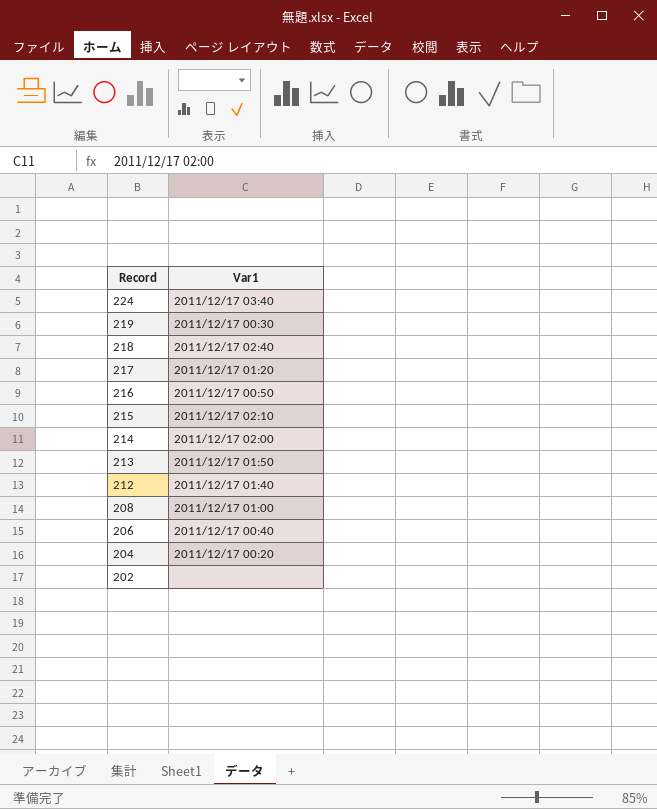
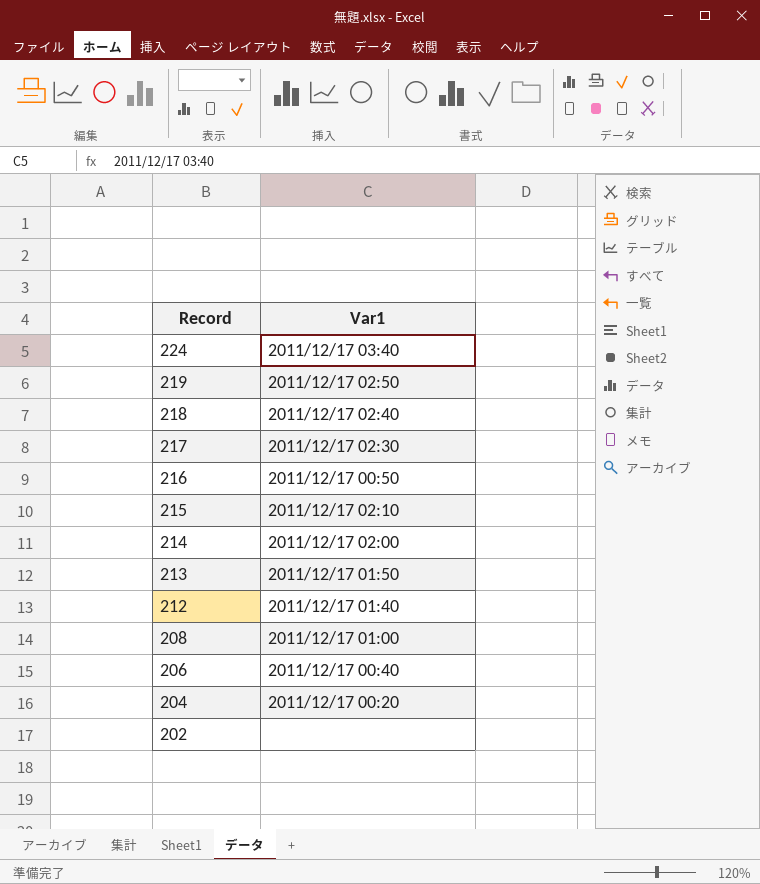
219 | Var1: 2011/12/17 00:30 -> 2011/12/17 02:50
217 | Var1: 2011/12/17 01:20 -> 2011/12/17 02:30

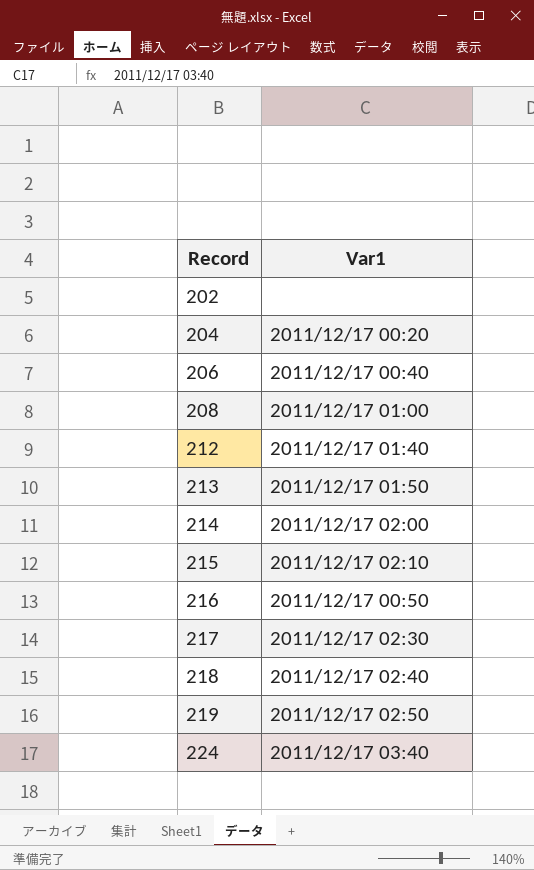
row order: Record descending -> Record ascending

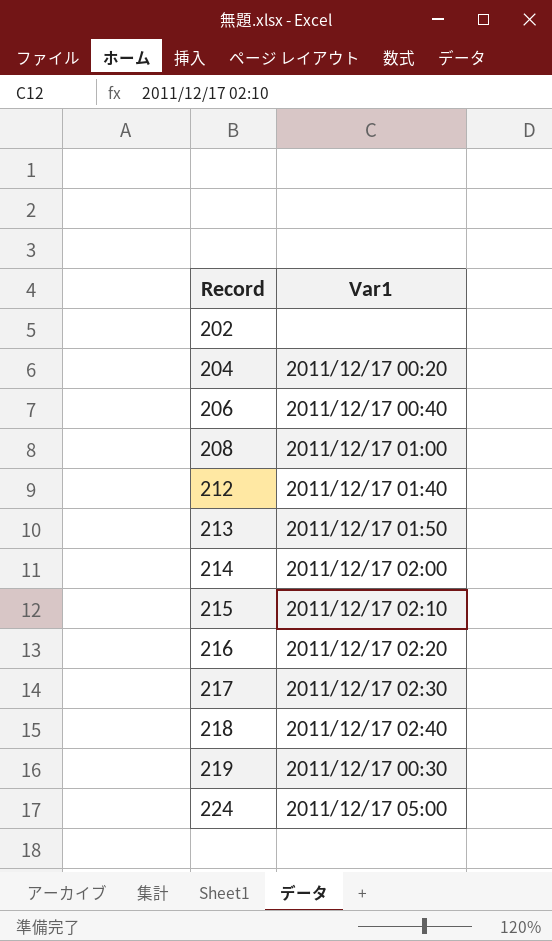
216 | Var1: 2011/12/17 00:50 -> 2011/12/17 02:20
219 | Var1: 2011/12/17 02:50 -> 2011/12/17 00:30
224 | Var1: 2011/12/17 03:40 -> 2011/12/17 05:00

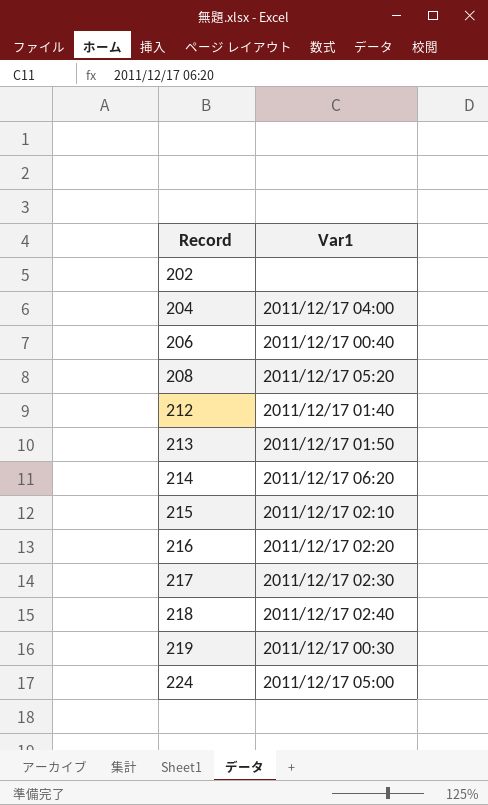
204 | Var1: 2011/12/17 00:20 -> 2011/12/17 04:00
208 | Var1: 2011/12/17 01:00 -> 2011/12/17 05:20
214 | Var1: 2011/12/17 02:00 -> 2011/12/17 06:20

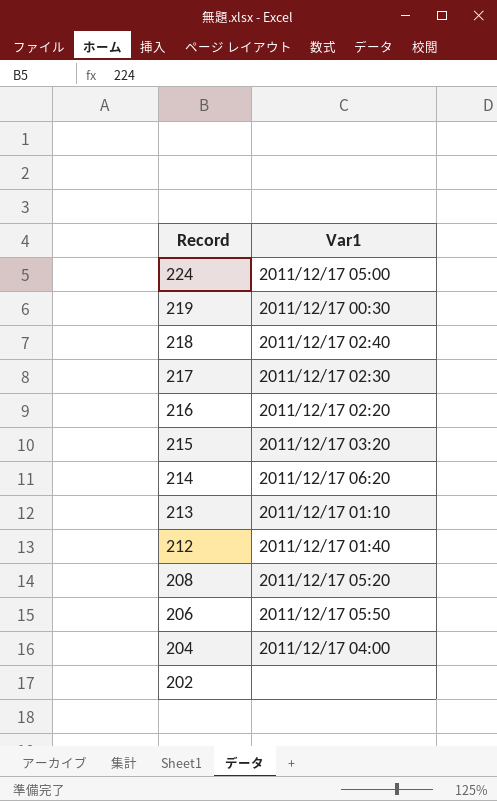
row order: Record ascending -> Record descending
215 | Var1: 2011/12/17 02:10 -> 2011/12/17 03:20
213 | Var1: 2011/12/17 01:50 -> 2011/12/17 01:10
206 | Var1: 2011/12/17 00:40 -> 2011/12/17 05:50

